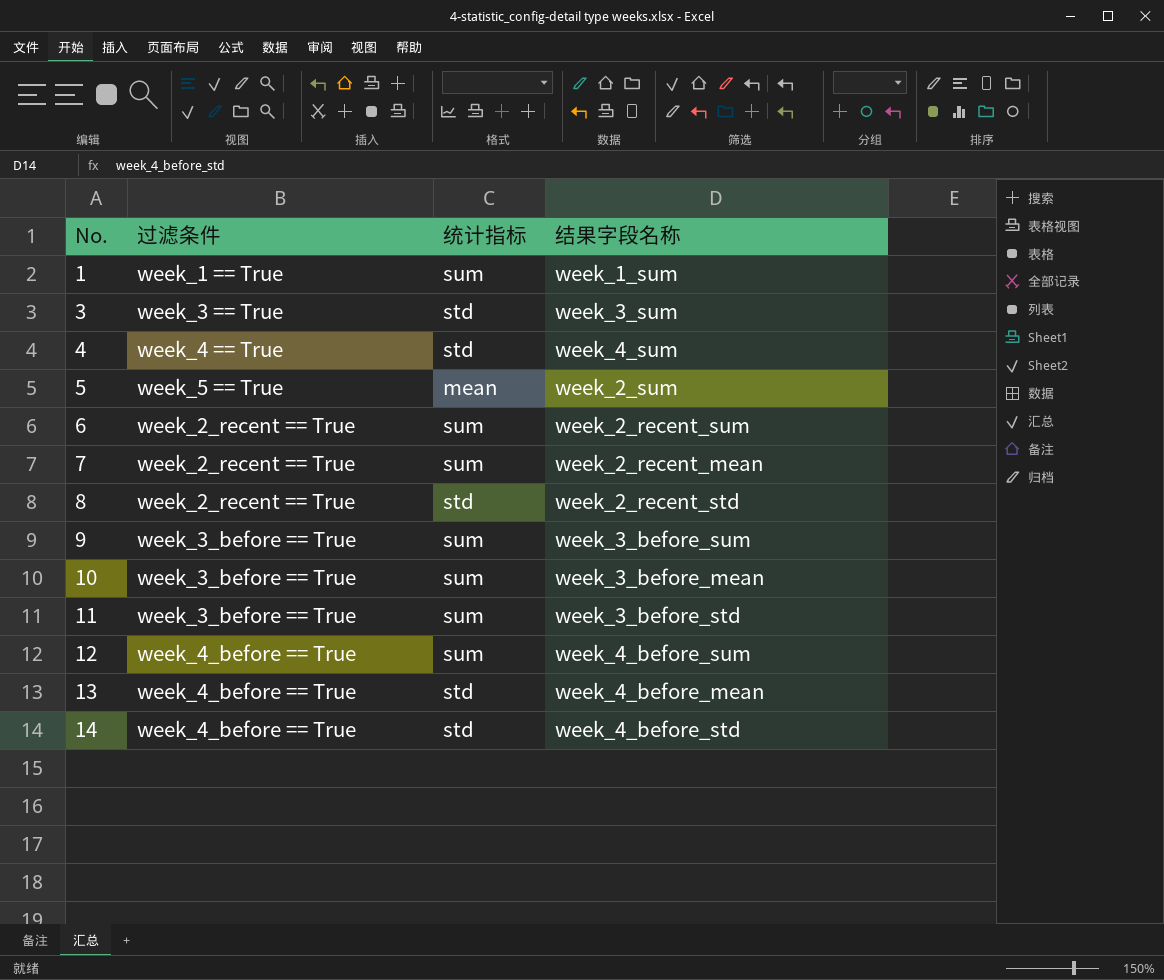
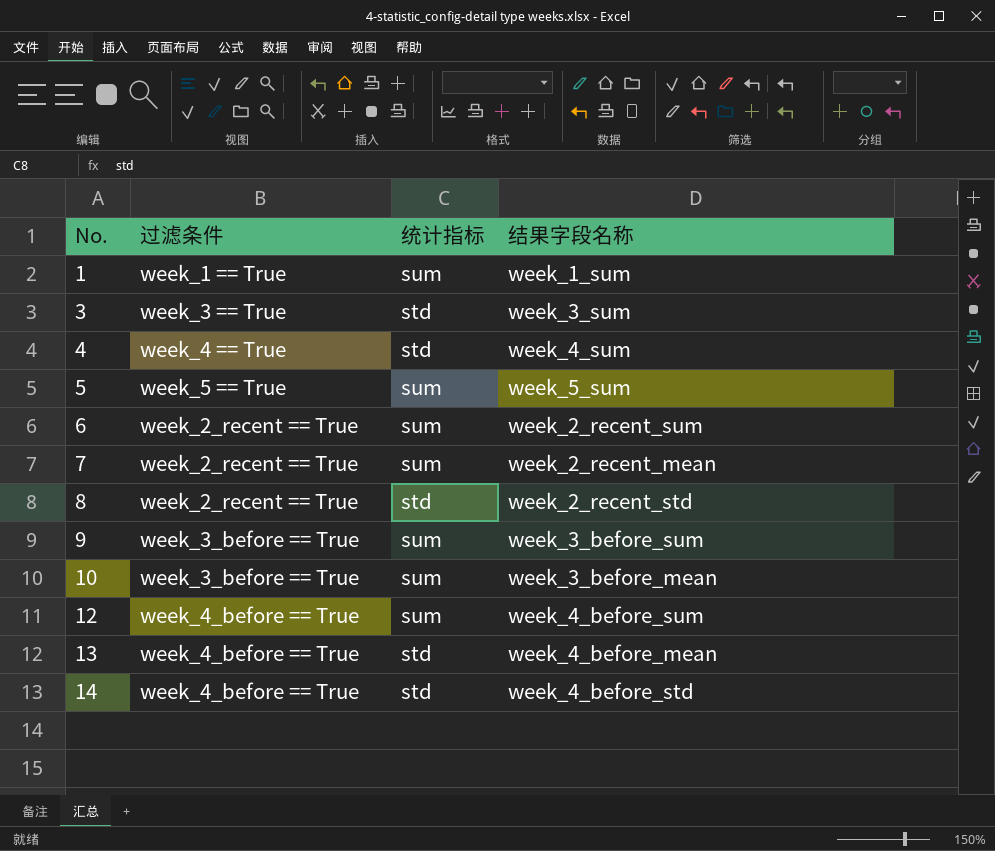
row 11: week_3_before == True | sum | week_3_before_std -> none
5 | 统计指标: mean -> sum
5 | 结果字段名称: week_2_sum -> week_5_sum

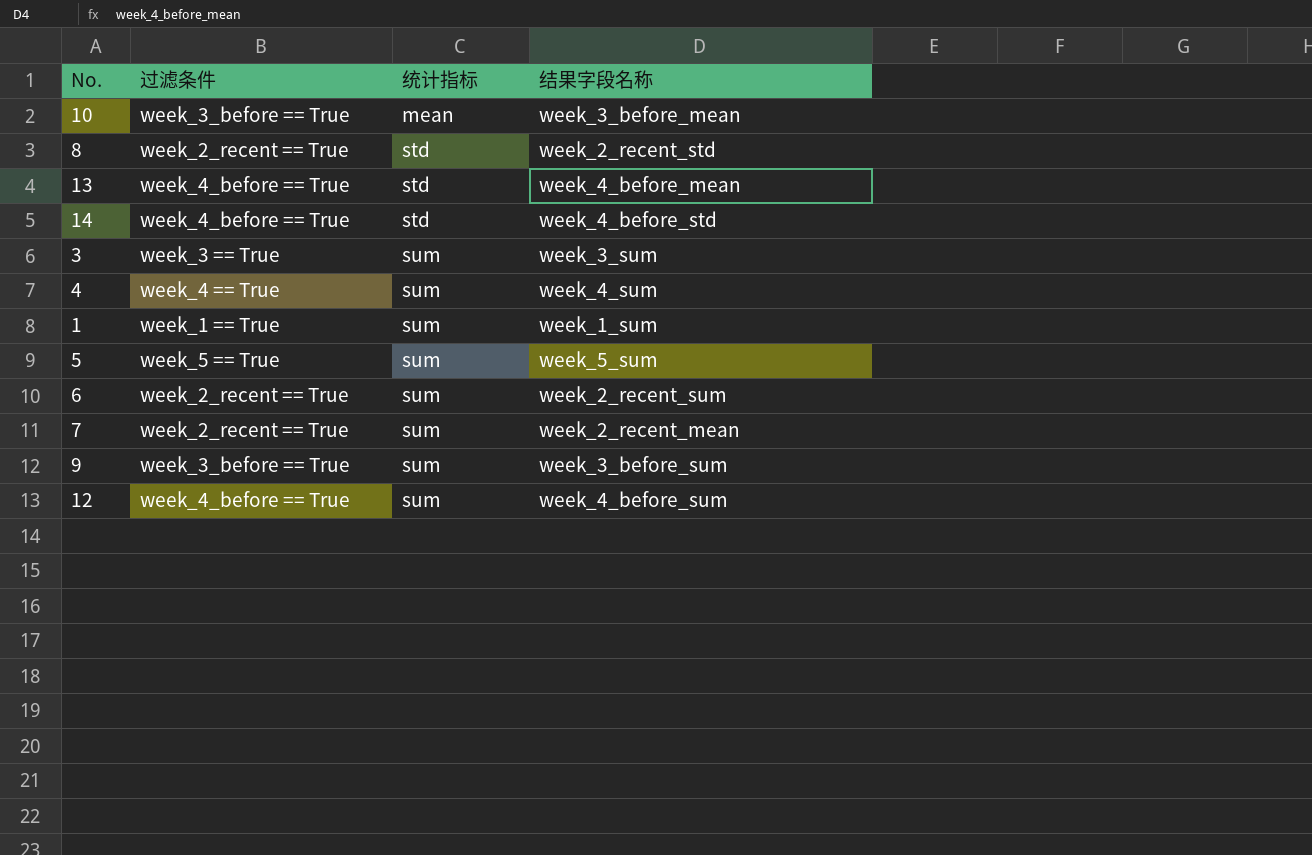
row order: No. ascending -> 统计指标 ascending
10 | 统计指标: sum -> mean
3 | 统计指标: std -> sum
4 | 统计指标: std -> sum

